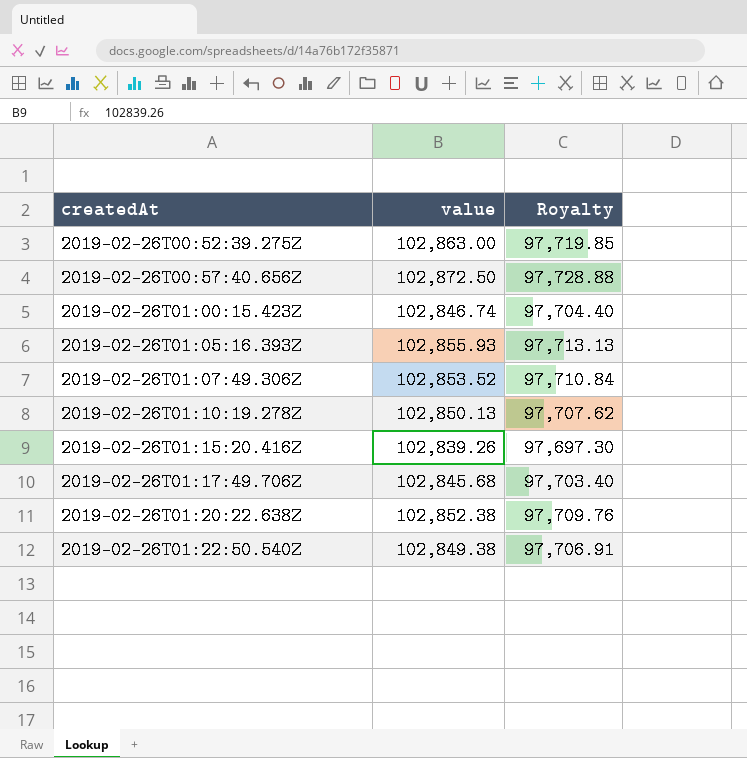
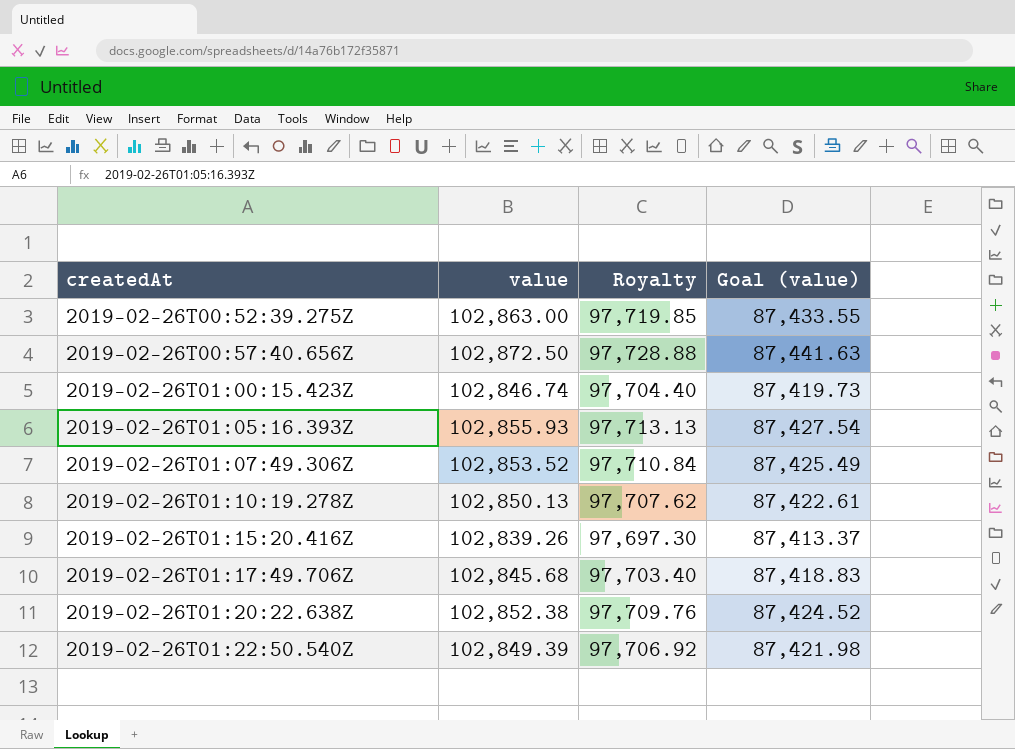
column Goal (value) | formula: none -> [value] * 0.85
2019-02-26T01:22:50.540Z | value: 102,849.38 -> 102,849.39
2019-02-26T01:22:50.540Z | Royalty: 97,706.91 -> 97,706.92

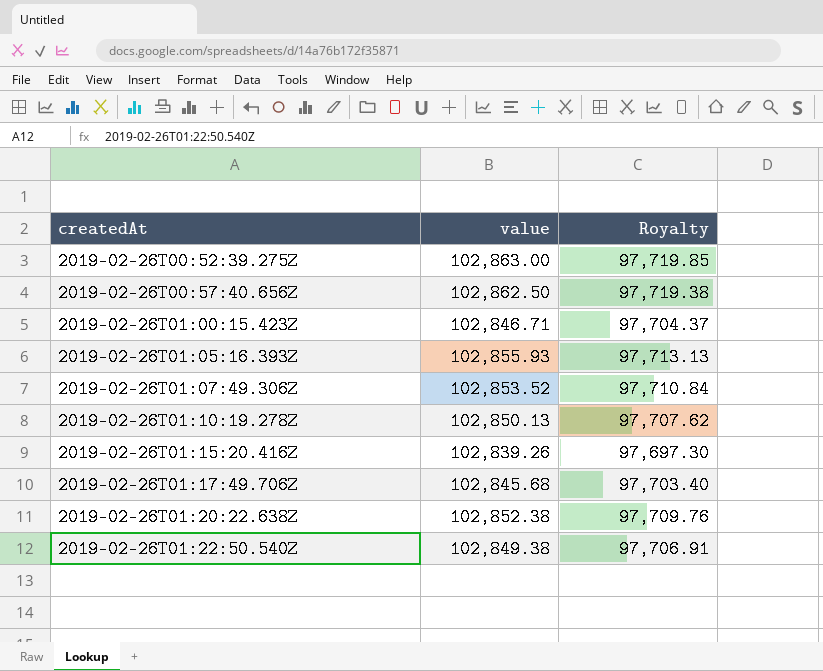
column Goal (value) | formula: [value] * 0.85 -> none
2019-02-26T00:57:40.656Z | value: 102,872.50 -> 102,862.50
2019-02-26T00:57:40.656Z | Royalty: 97,728.88 -> 97,719.38
2019-02-26T01:00:15.423Z | value: 102,846.74 -> 102,846.71
2019-02-26T01:00:15.423Z | Royalty: 97,704.40 -> 97,704.37
2019-02-26T01:22:50.540Z | value: 102,849.39 -> 102,849.38
2019-02-26T01:22:50.540Z | Royalty: 97,706.92 -> 97,706.91

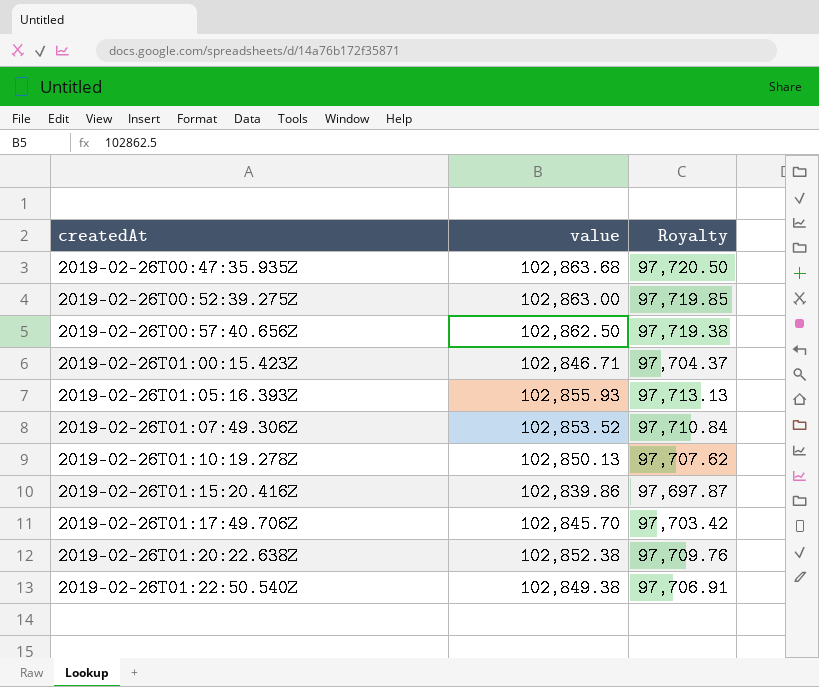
row 2019-02-26T00:47:35.935Z: none -> 102,863.68 | 97,720.50
2019-02-26T01:15:20.416Z | value: 102,839.26 -> 102,839.86
2019-02-26T01:15:20.416Z | Royalty: 97,697.30 -> 97,697.87
2019-02-26T01:17:49.706Z | value: 102,845.68 -> 102,845.70
2019-02-26T01:17:49.706Z | Royalty: 97,703.40 -> 97,703.42

